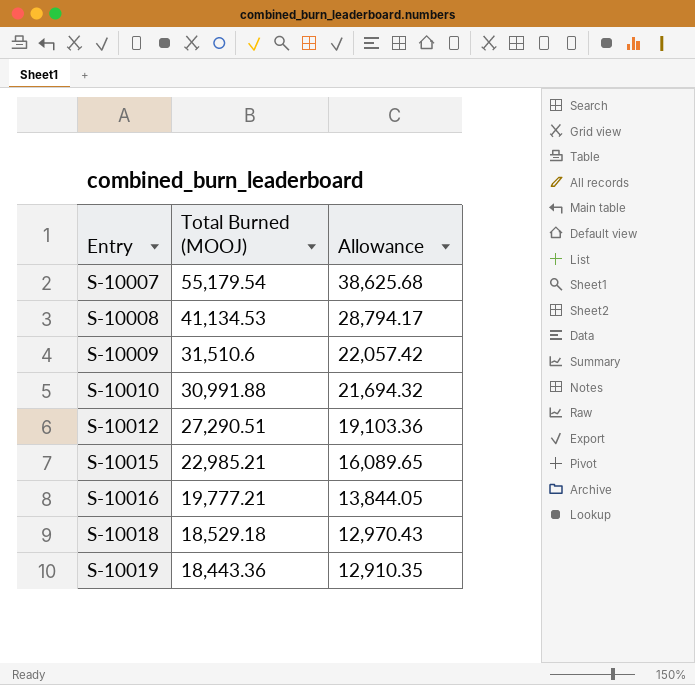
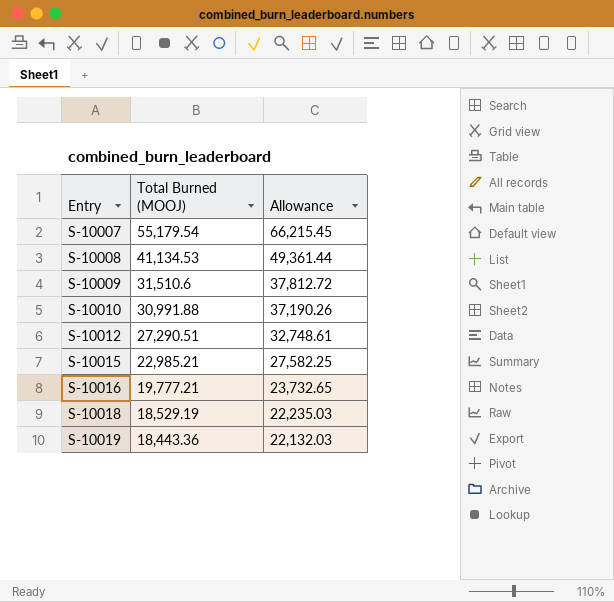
column Allowance | formula: [Total Burned (MOOJ)] * 0.7 -> [Total Burned (MOOJ)] * 1.2
S-10018 | Total Burned (MOOJ): 18,529.18 -> 18,529.19

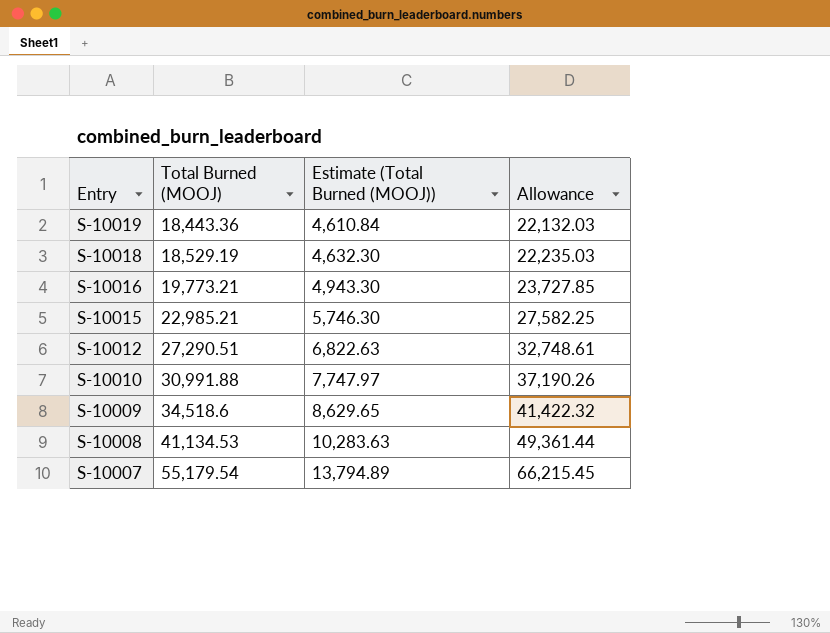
row order: Entry ascending -> Entry descending
column Estimate (Total Burned (MOOJ)) | formula: none -> [Total Burned (MOOJ)] * 0.25
S-10016 | Total Burned (MOOJ): 19,777.21 -> 19,773.21
S-10016 | Allowance: 23,732.65 -> 23,727.85
S-10009 | Total Burned (MOOJ): 31,510.6 -> 34,518.6
S-10009 | Allowance: 37,812.72 -> 41,422.32

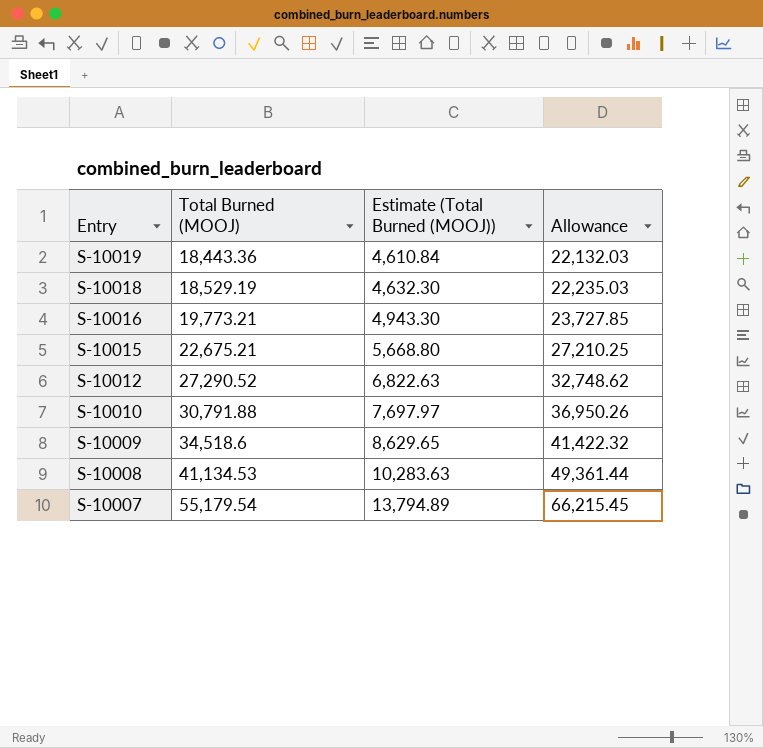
S-10015 | Total Burned (MOOJ): 22,985.21 -> 22,675.21
S-10015 | Estimate (Total Burned (MOOJ)): 5,746.30 -> 5,668.80
S-10015 | Allowance: 27,582.25 -> 27,210.25
S-10012 | Total Burned (MOOJ): 27,290.51 -> 27,290.52
S-10012 | Allowance: 32,748.61 -> 32,748.62
S-10010 | Total Burned (MOOJ): 30,991.88 -> 30,791.88
S-10010 | Estimate (Total Burned (MOOJ)): 7,747.97 -> 7,697.97
S-10010 | Allowance: 37,190.26 -> 36,950.26

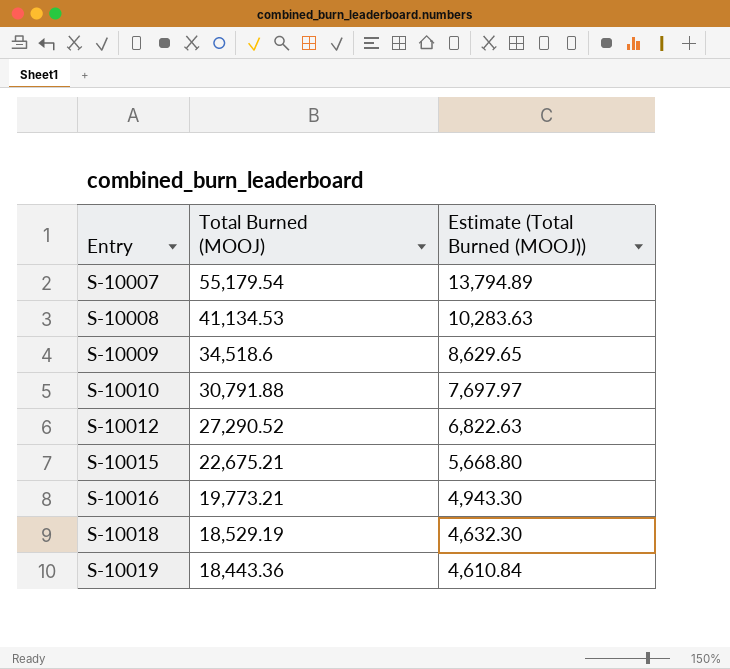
row order: Entry descending -> Entry ascending
column Allowance | formula: [Total Burned (MOOJ)] * 1.2 -> none

